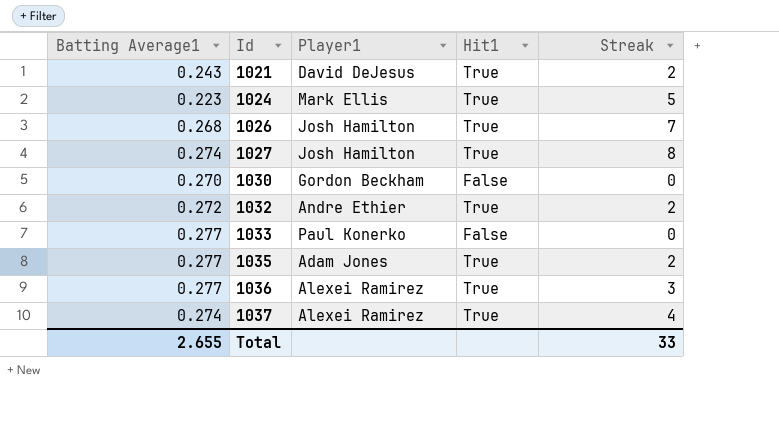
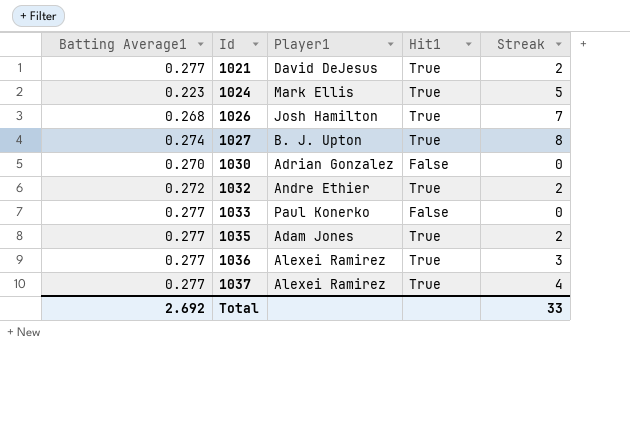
1021 | Batting Average1: 0.243 -> 0.277
1027 | Player1: Josh Hamilton -> B. J. Upton
1030 | Player1: Gordon Beckham -> Adrian Gonzalez
1037 | Batting Average1: 0.274 -> 0.277
Total | Batting Average1: 2.655 -> 2.692

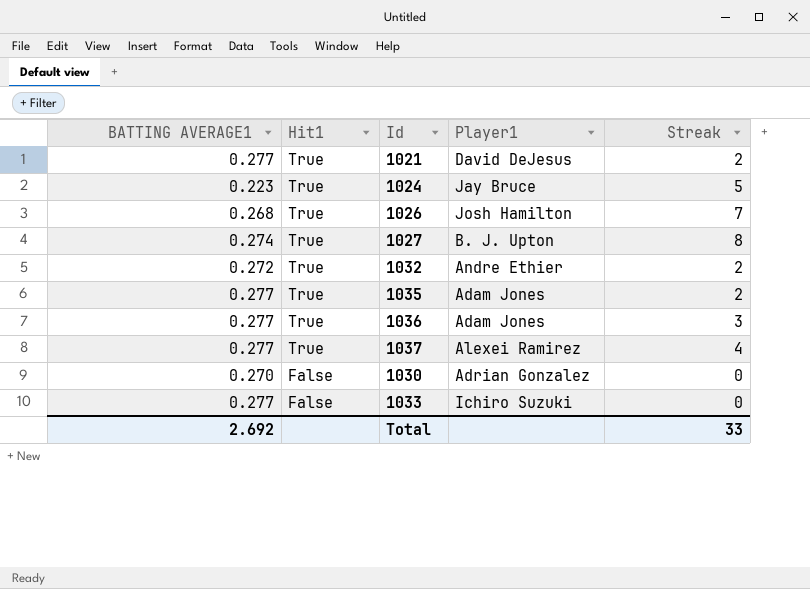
row order: Id ascending -> Hit1 descending
column name: Batting Average1 -> BATTING AVERAGE1
column Hit1 | position: 4 -> 2
1024 | Player1: Mark Ellis -> Jay Bruce
1036 | Player1: Alexei Ramirez -> Adam Jones
1033 | Player1: Paul Konerko -> Ichiro Suzuki

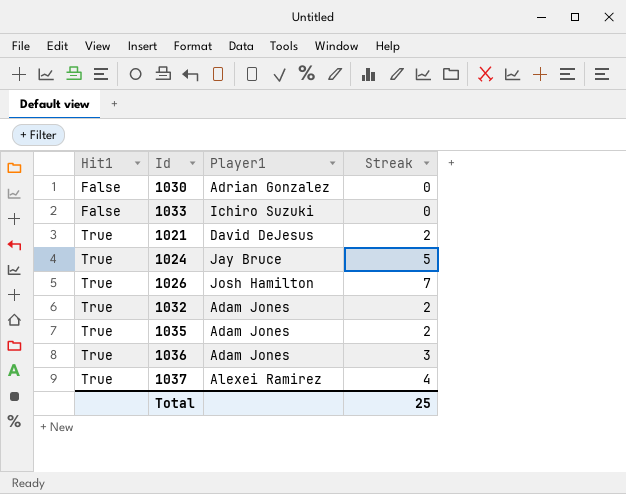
row order: Hit1 descending -> Hit1 ascending
column BATTING AVERAGE1 | position: 1 -> none
row 1027: 0.274 | True | B. J. Upton | 8 -> none
1032 | Player1: Andre Ethier -> Adam Jones
Total | Streak: 33 -> 25

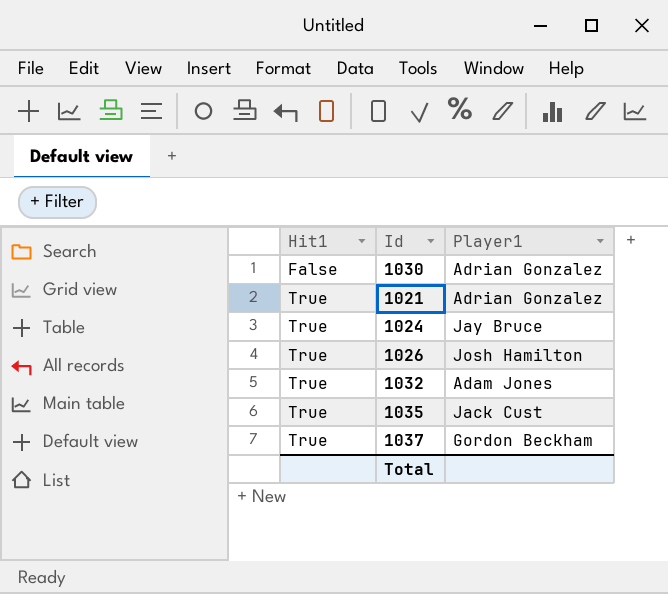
column Streak | position: 4 -> none
row 1033: False | Ichiro Suzuki | 0 -> none
row 1036: True | Adam Jones | 3 -> none
1021 | Player1: David DeJesus -> Adrian Gonzalez
1035 | Player1: Adam Jones -> Jack Cust
1037 | Player1: Alexei Ramirez -> Gordon Beckham

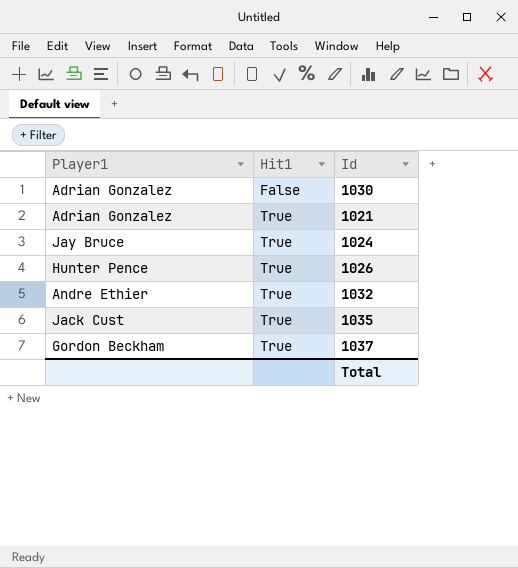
column Player1 | position: 3 -> 1
1026 | Player1: Josh Hamilton -> Hunter Pence
1032 | Player1: Adam Jones -> Andre Ethier

